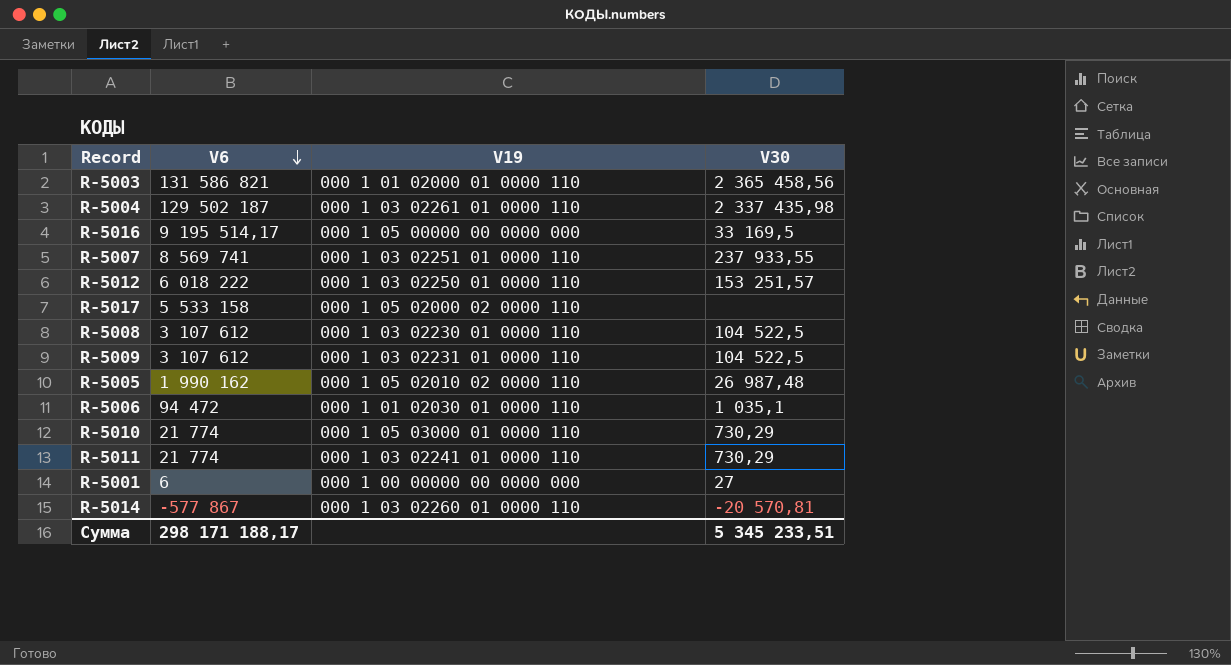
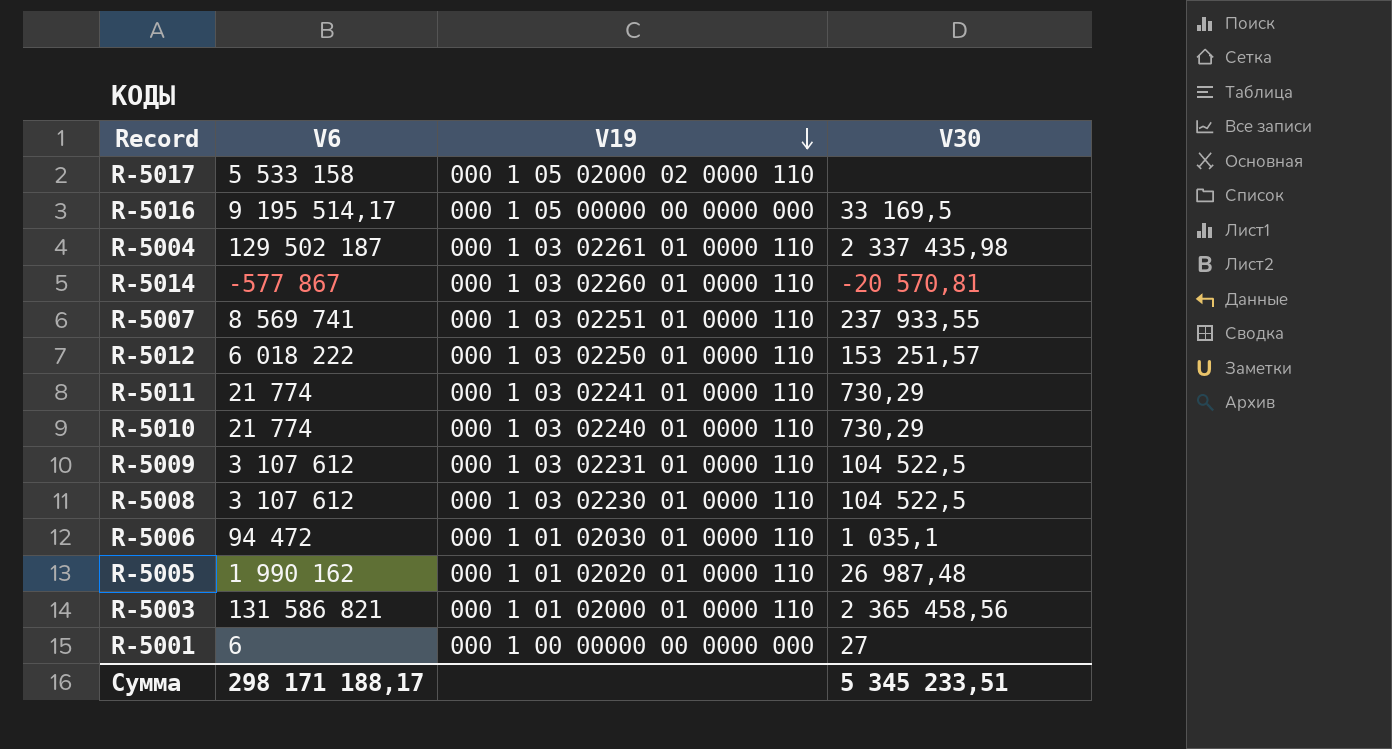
row order: V6 descending -> V19 descending
R-5010 | V19: 000 1 05 03000 01 0000 110 -> 000 1 03 02240 01 0000 110
R-5005 | V19: 000 1 05 02010 02 0000 110 -> 000 1 01 02020 01 0000 110

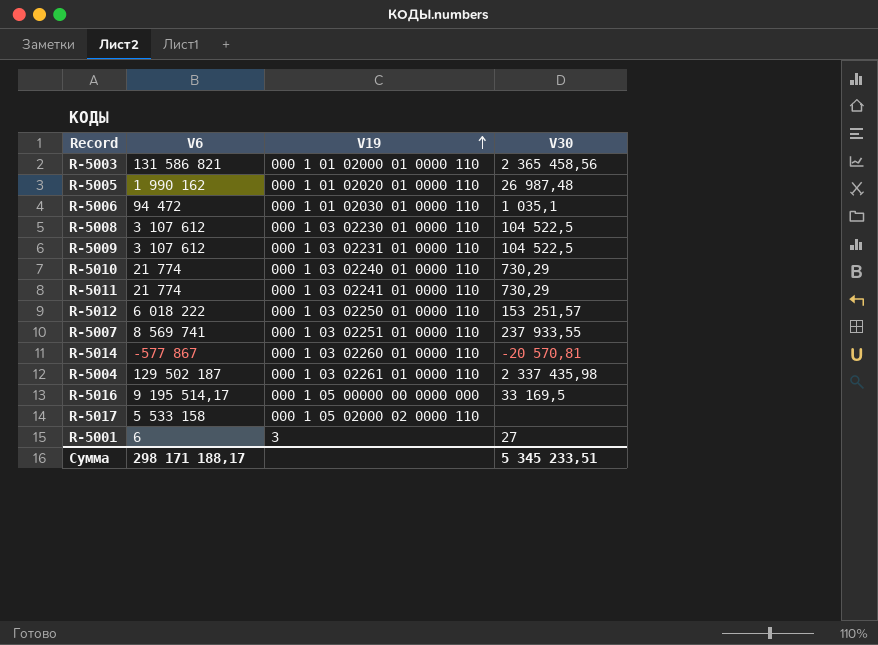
row order: V19 descending -> V19 ascending
R-5001 | V19: 000 1 00 00000 00 0000 000 -> 3

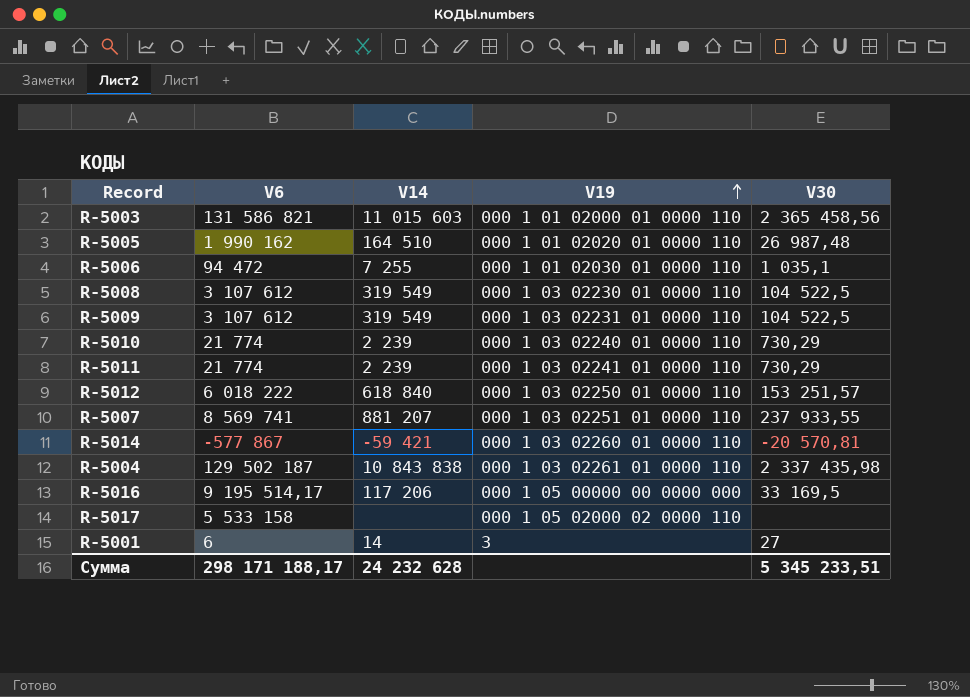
column V14 | position: none -> 3

